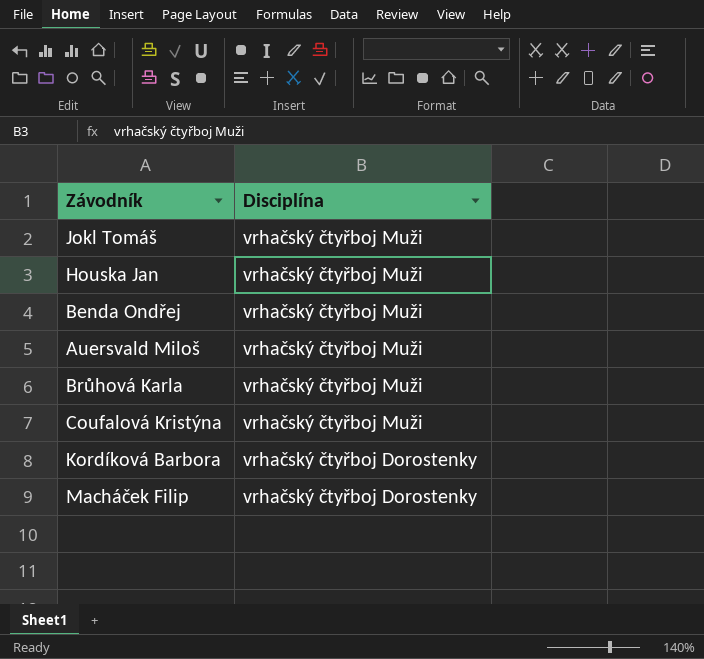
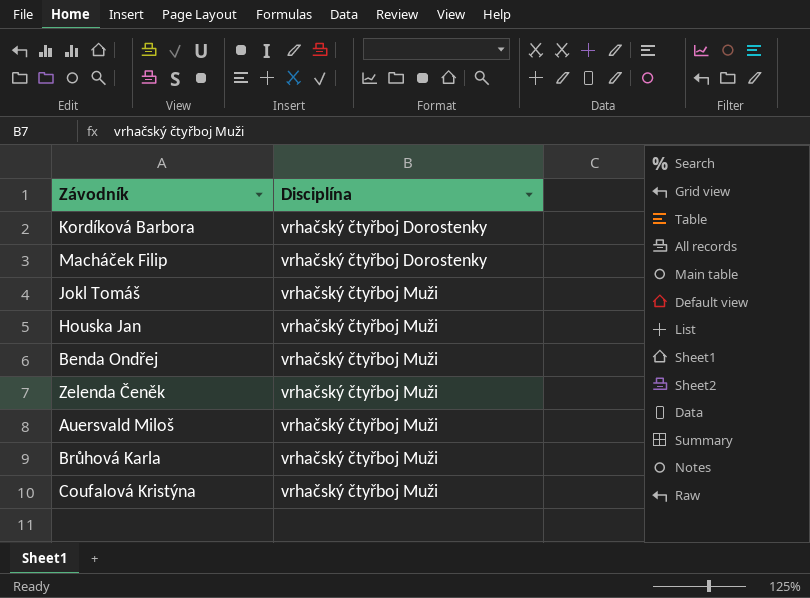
row order: Disciplína descending -> Disciplína ascending
row Zelenda Čeněk: none -> vrhačský čtyřboj Muži

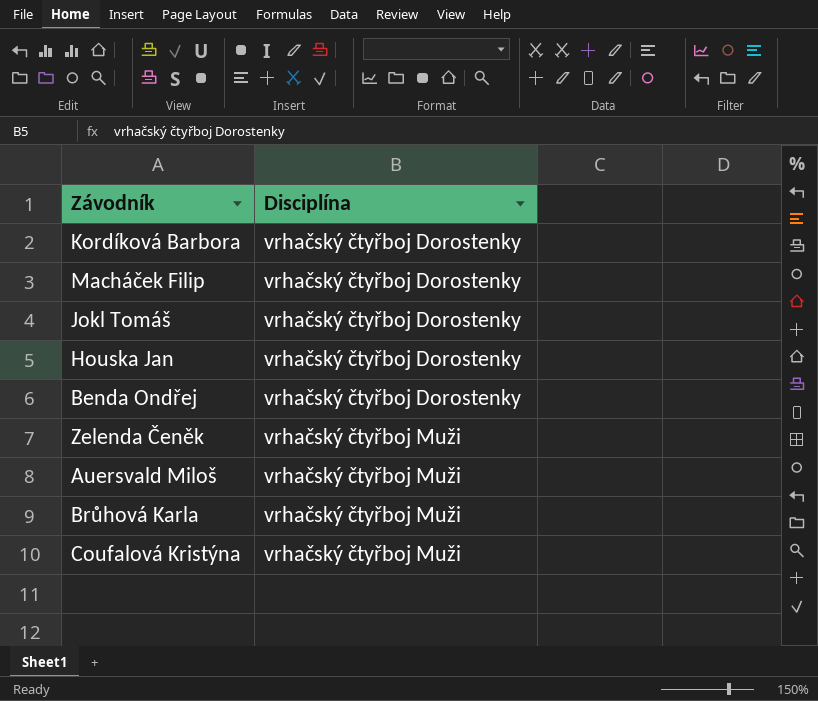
Jokl Tomáš | Disciplína: vrhačský čtyřboj Muži -> vrhačský čtyřboj Dorostenky
Houska Jan | Disciplína: vrhačský čtyřboj Muži -> vrhačský čtyřboj Dorostenky
Benda Ondřej | Disciplína: vrhačský čtyřboj Muži -> vrhačský čtyřboj Dorostenky

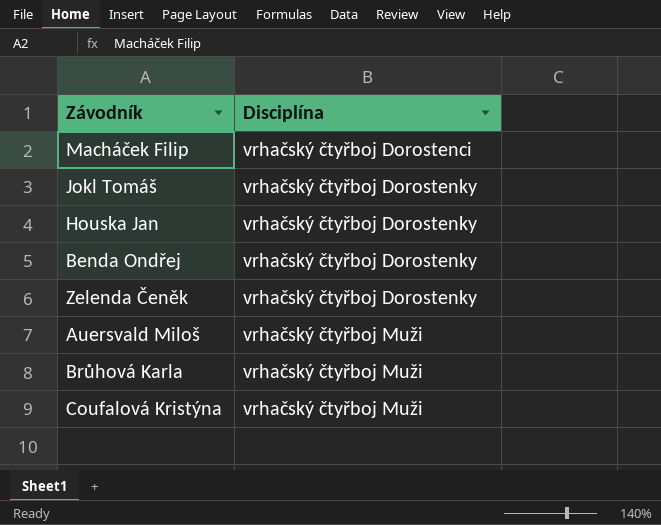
row Kordíková Barbora: vrhačský čtyřboj Dorostenky -> none
Macháček Filip | Disciplína: vrhačský čtyřboj Dorostenky -> vrhačský čtyřboj Dorostenci
Zelenda Čeněk | Disciplína: vrhačský čtyřboj Muži -> vrhačský čtyřboj Dorostenky

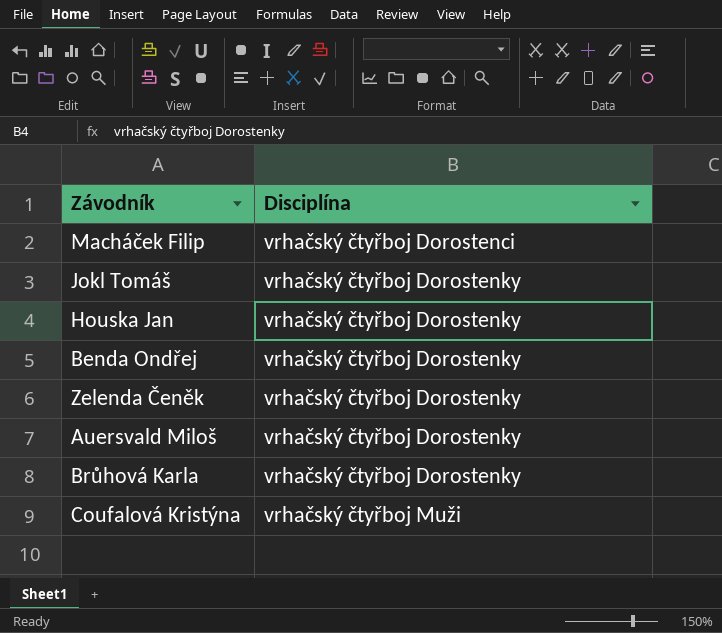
Auersvald Miloš | Disciplína: vrhačský čtyřboj Muži -> vrhačský čtyřboj Dorostenky
Brůhová Karla | Disciplína: vrhačský čtyřboj Muži -> vrhačský čtyřboj Dorostenky

